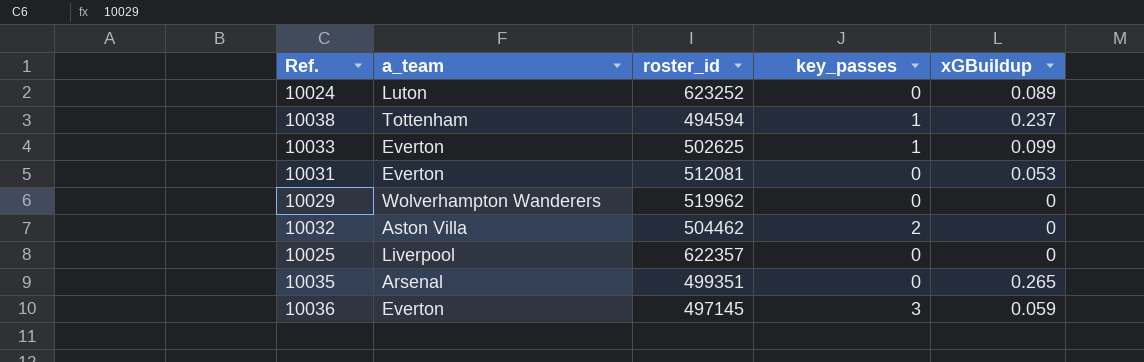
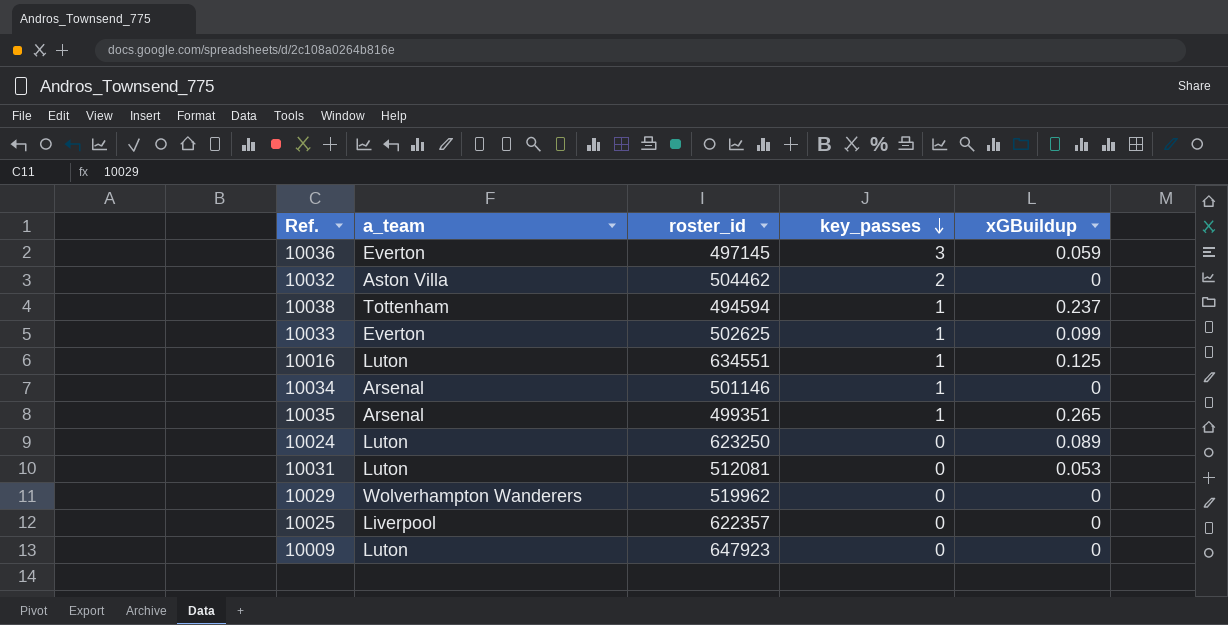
row order: none -> key_passes descending
row 10016: none -> Luton | 634551 | 1 | 0.125
row 10034: none -> Arsenal | 501146 | 1 | 0
10035 | key_passes: 0 -> 1
10024 | roster_id: 623252 -> 623250
10031 | a_team: Everton -> Luton
row 10009: none -> Luton | 647923 | 0 | 0

